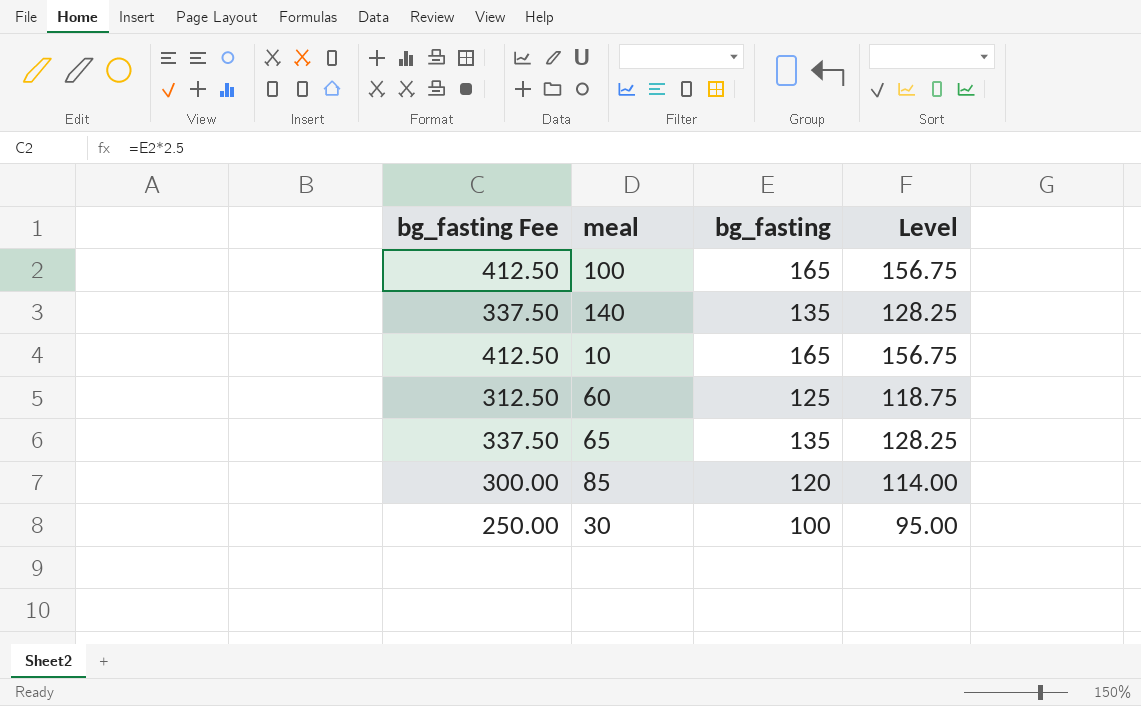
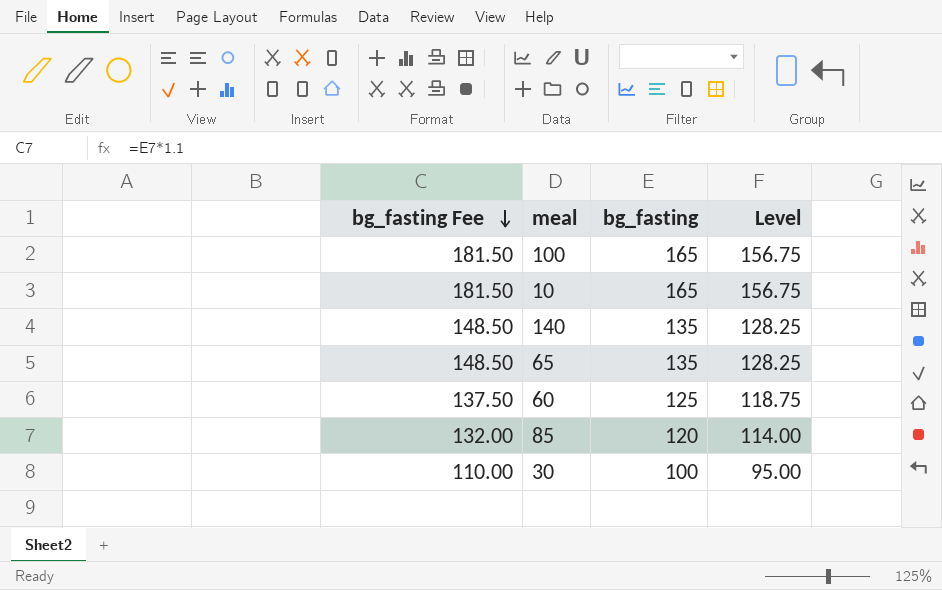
row order: none -> bg_fasting Fee descending
column bg_fasting Fee | formula: [bg_fasting] * 2.5 -> [bg_fasting] * 1.1

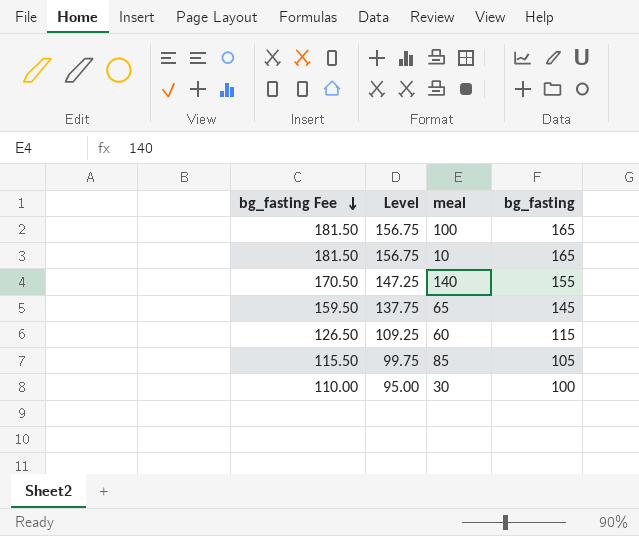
column Level | position: 4 -> 2
140 | bg_fasting Fee: 148.50 -> 170.50
140 | Level: 128.25 -> 147.25
140 | bg_fasting: 135 -> 155
65 | bg_fasting Fee: 148.50 -> 159.50
65 | Level: 128.25 -> 137.75
65 | bg_fasting: 135 -> 145
60 | bg_fasting Fee: 137.50 -> 126.50
60 | Level: 118.75 -> 109.25
60 | bg_fasting: 125 -> 115
85 | bg_fasting Fee: 132.00 -> 115.50
85 | Level: 114.00 -> 99.75
85 | bg_fasting: 120 -> 105

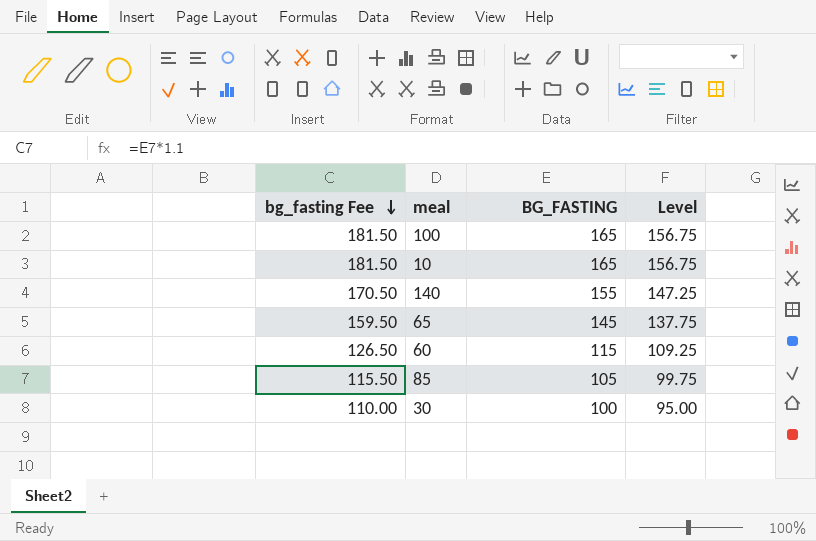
column name: bg_fasting -> BG_FASTING
column Level | position: 2 -> 4

